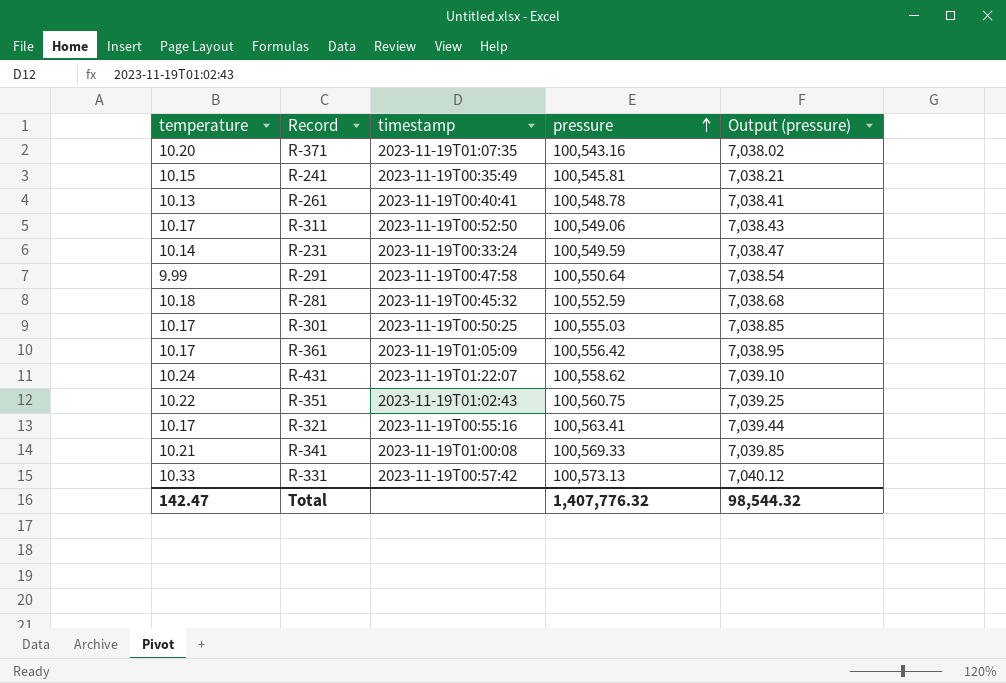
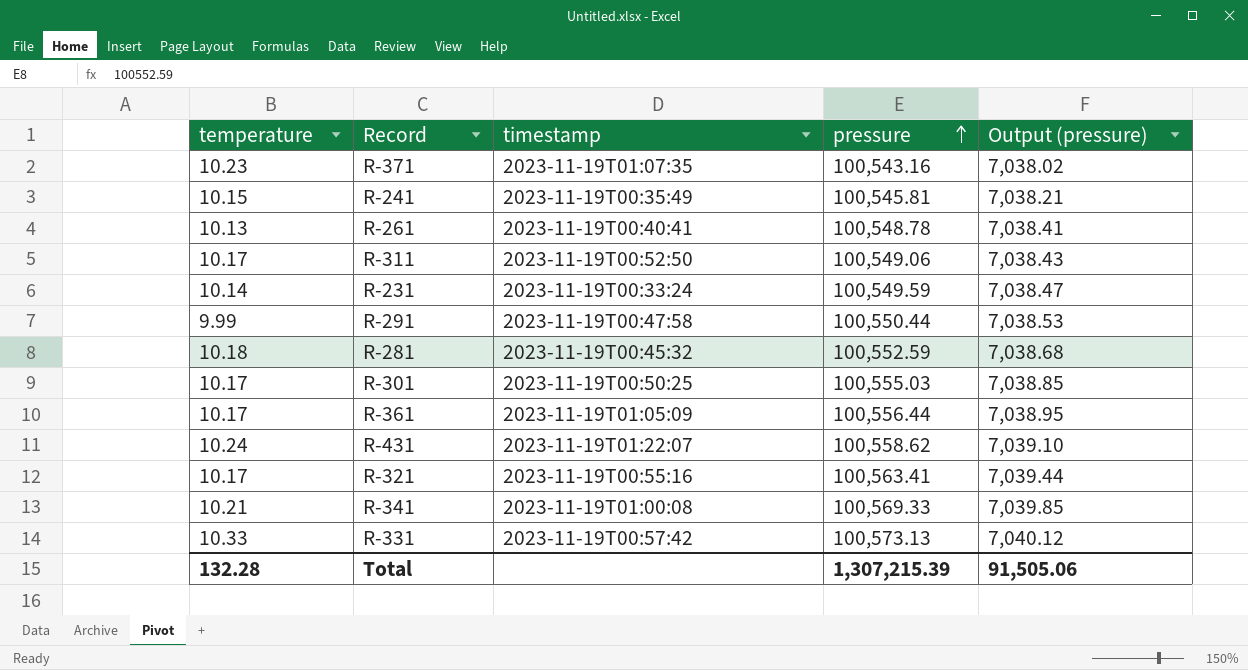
row R-351: 10.22 | 2023-11-19T01:02:43 | 100,560.75 | 7,039.25 -> none
R-371 | temperature: 10.20 -> 10.23
R-291 | pressure: 100,550.64 -> 100,550.44
R-291 | Output (pressure): 7,038.54 -> 7,038.53
R-361 | pressure: 100,556.42 -> 100,556.44
Total | temperature: 142.47 -> 132.28
Total | pressure: 1,407,776.32 -> 1,307,215.39
Total | Output (pressure): 98,544.32 -> 91,505.06

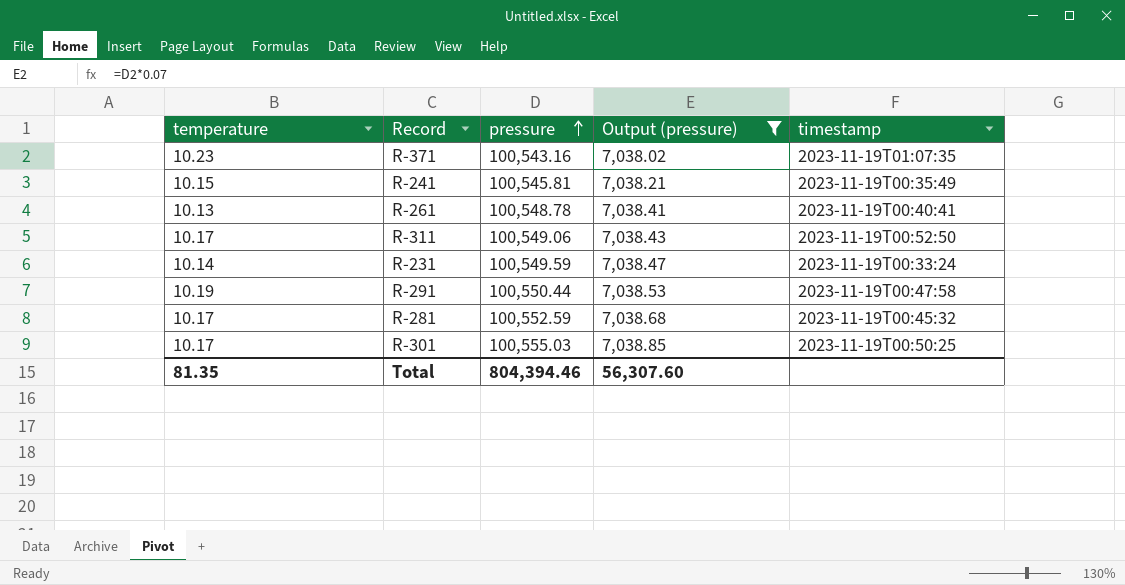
filter: none -> Output (pressure) <= 7,038.85
column timestamp | position: 3 -> 5
R-291 | temperature: 9.99 -> 10.19
R-281 | temperature: 10.18 -> 10.17
Total | temperature: 132.28 -> 81.35
Total | pressure: 1,307,215.39 -> 804,394.46
Total | Output (pressure): 91,505.06 -> 56,307.60

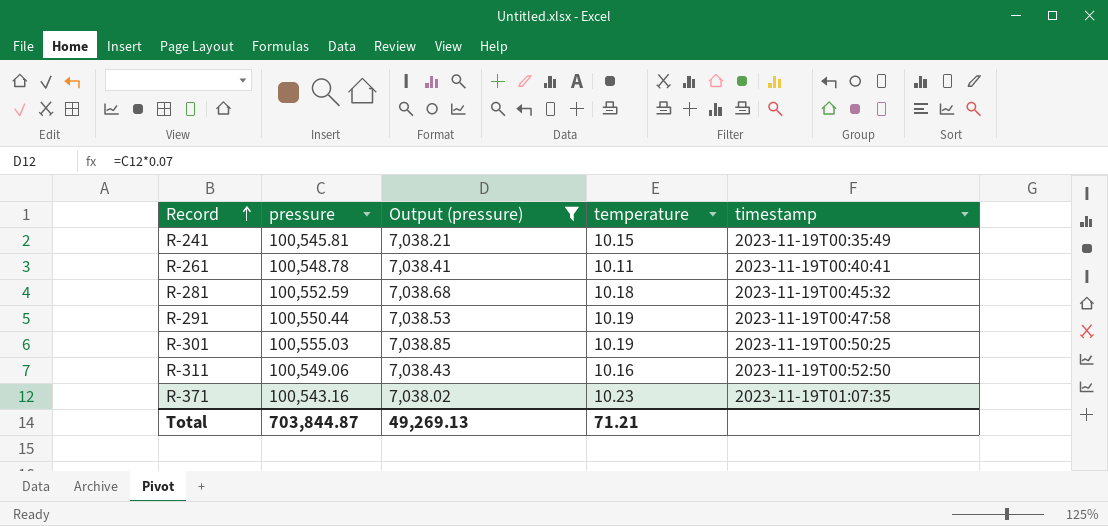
row order: pressure ascending -> Record ascending
column temperature | position: 1 -> 4
row R-231: 10.14 | 100,549.59 | 7,038.47 | 2023-11-19T00:33:24 -> none
R-261 | temperature: 10.13 -> 10.11
R-281 | temperature: 10.17 -> 10.18
R-301 | temperature: 10.17 -> 10.19
R-311 | temperature: 10.17 -> 10.16
Total | pressure: 804,394.46 -> 703,844.87
Total | Output (pressure): 56,307.60 -> 49,269.13
Total | temperature: 81.35 -> 71.21

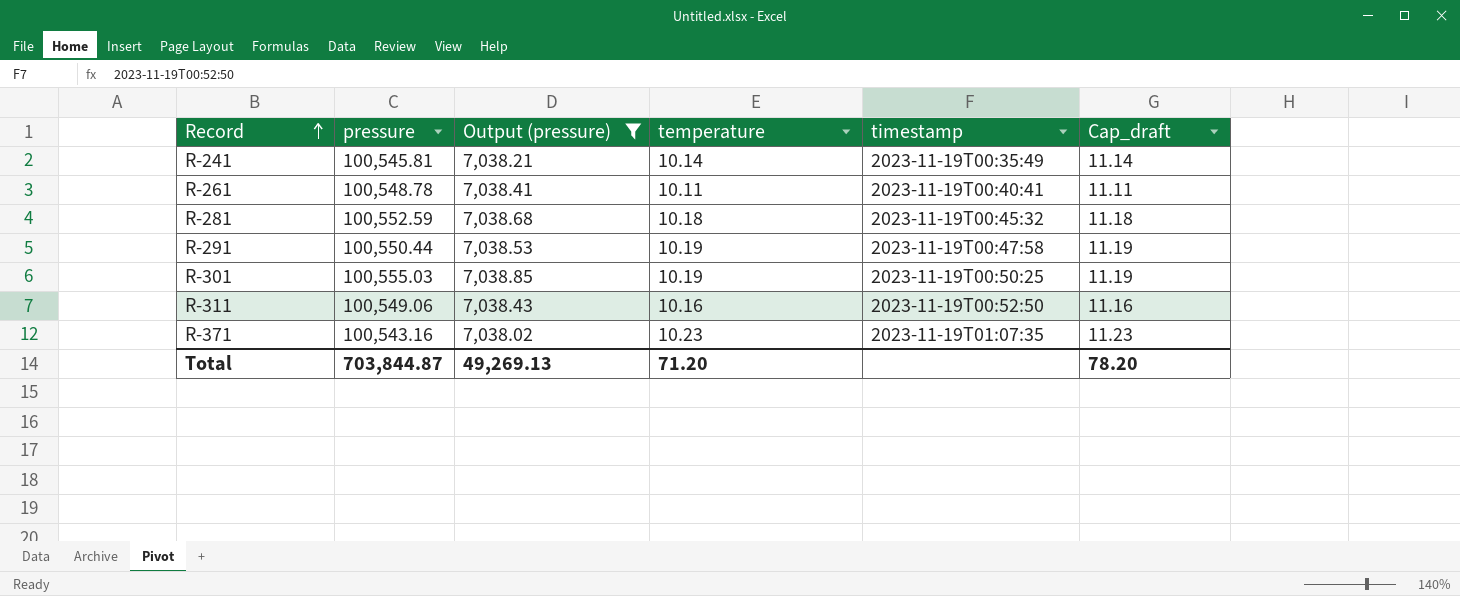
column Cap_draft | formula: none -> [temperature] + 1
R-241 | temperature: 10.15 -> 10.14
Total | temperature: 71.21 -> 71.20

